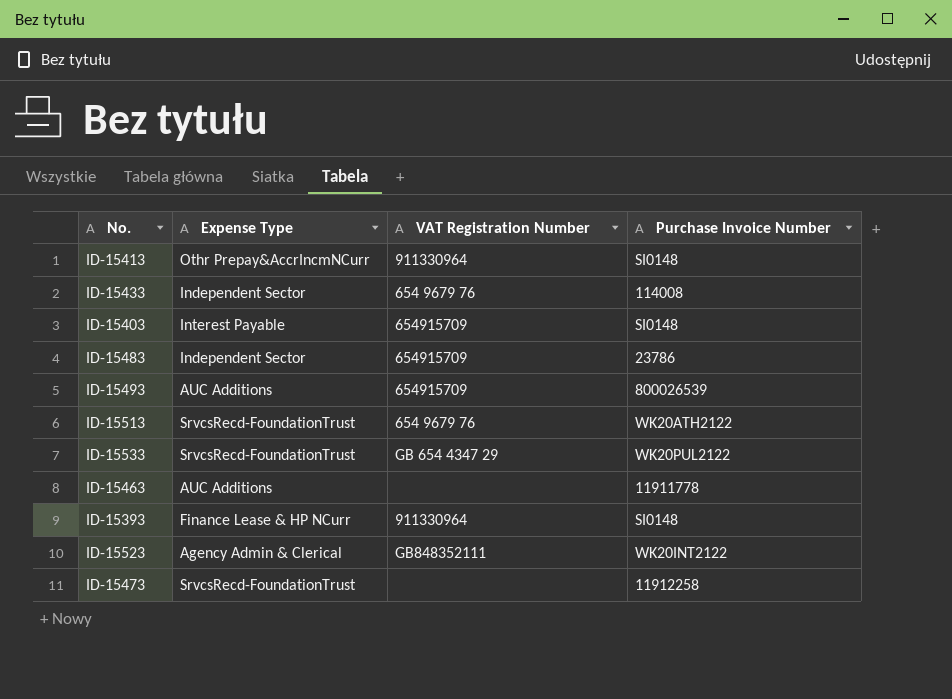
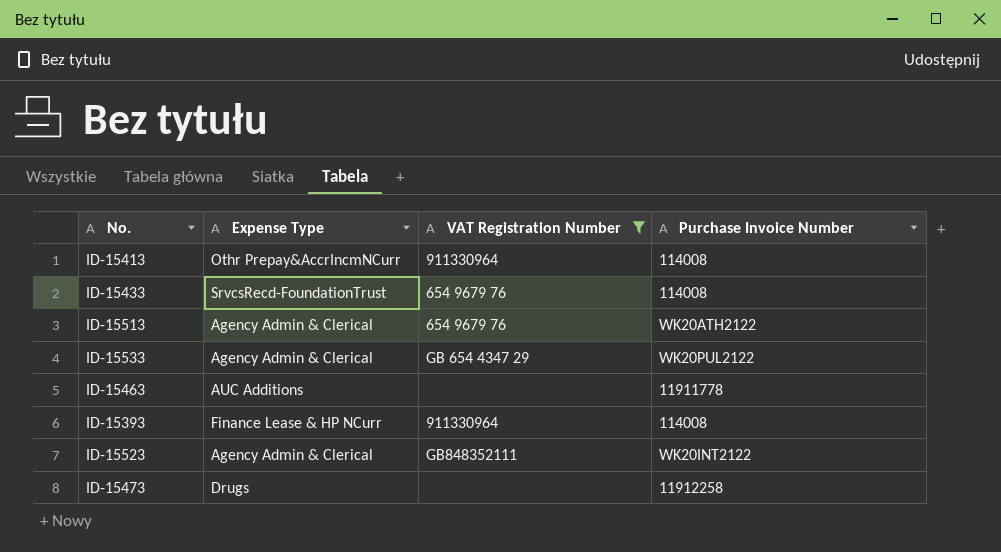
filter: none -> VAT Registration Number != 654915709
ID-15413 | Purchase Invoice Number: SI0148 -> 114008
ID-15433 | Expense Type: Independent Sector -> SrvcsRecd-FoundationTrust
ID-15513 | Expense Type: SrvcsRecd-FoundationTrust -> Agency Admin & Clerical
ID-15533 | Expense Type: SrvcsRecd-FoundationTrust -> Agency Admin & Clerical
ID-15393 | Purchase Invoice Number: SI0148 -> 114008
ID-15473 | Expense Type: SrvcsRecd-FoundationTrust -> Drugs

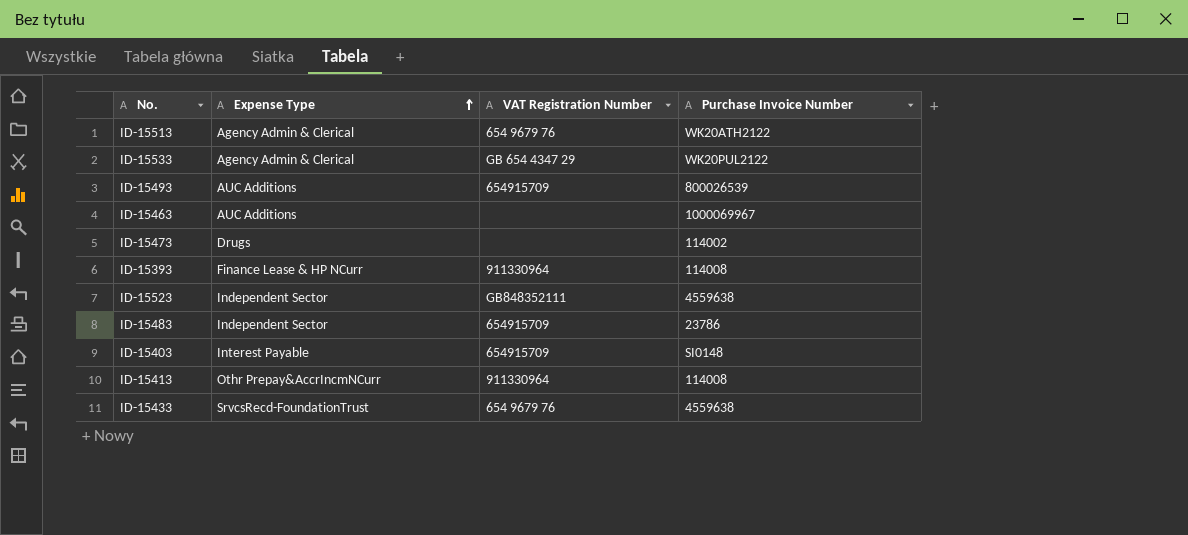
filter: VAT Registration Number != 654915709 -> none
row order: none -> Expense Type ascending
ID-15463 | Purchase Invoice Number: 11911778 -> 1000069967
ID-15473 | Purchase Invoice Number: 11912258 -> 114002
ID-15523 | Expense Type: Agency Admin & Clerical -> Independent Sector
ID-15523 | Purchase Invoice Number: WK20INT2122 -> 4559638
ID-15433 | Purchase Invoice Number: 114008 -> 4559638

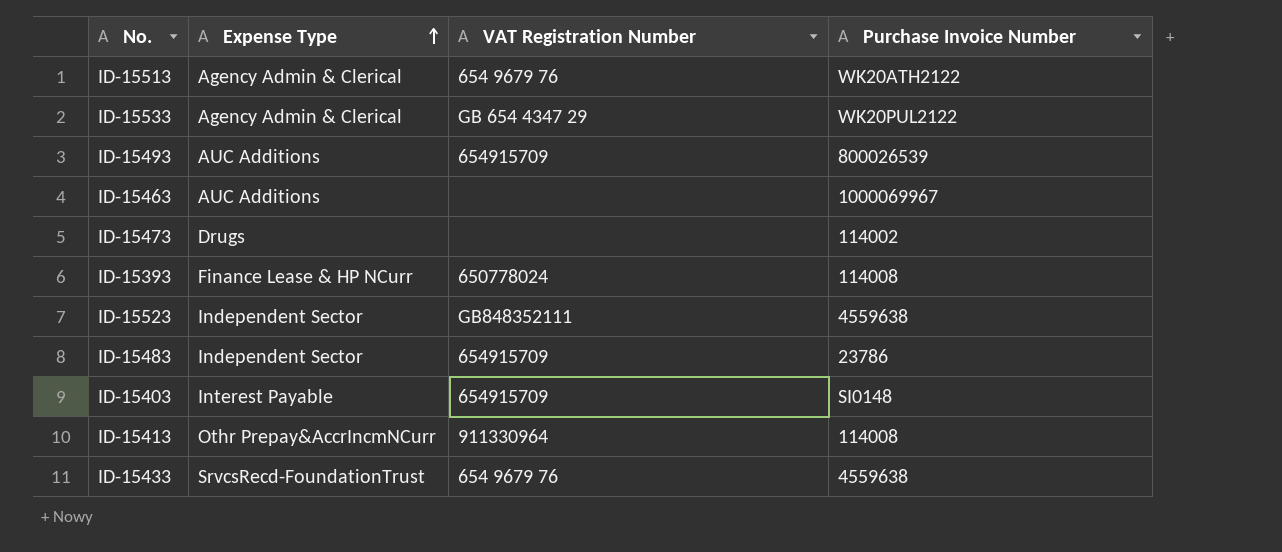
ID-15393 | VAT Registration Number: 911330964 -> 650778024

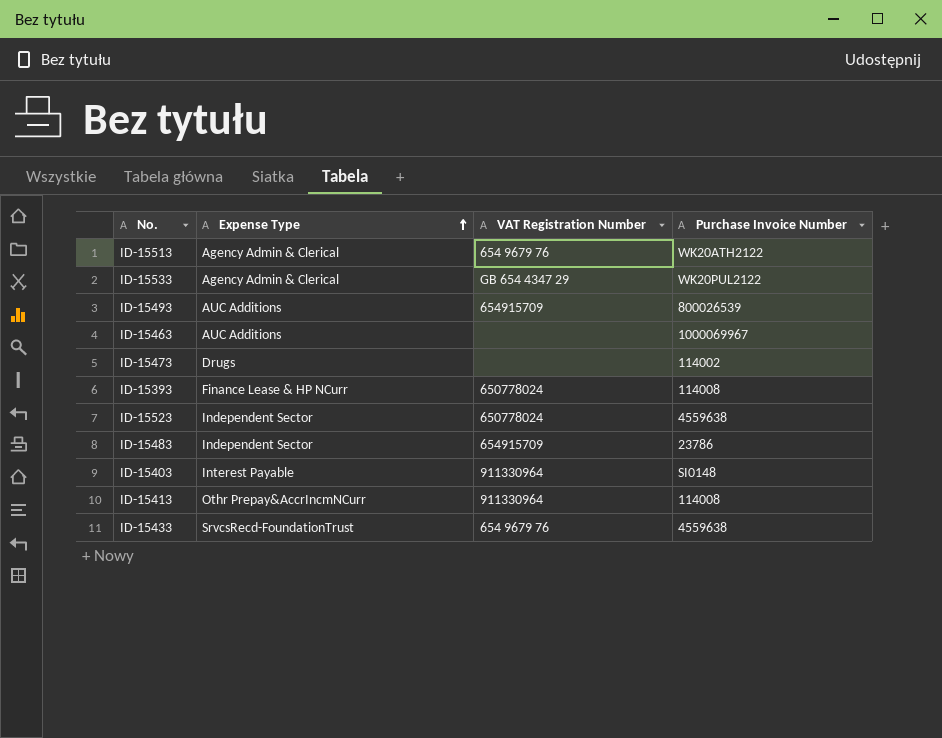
ID-15523 | VAT Registration Number: GB848352111 -> 650778024
ID-15403 | VAT Registration Number: 654915709 -> 911330964

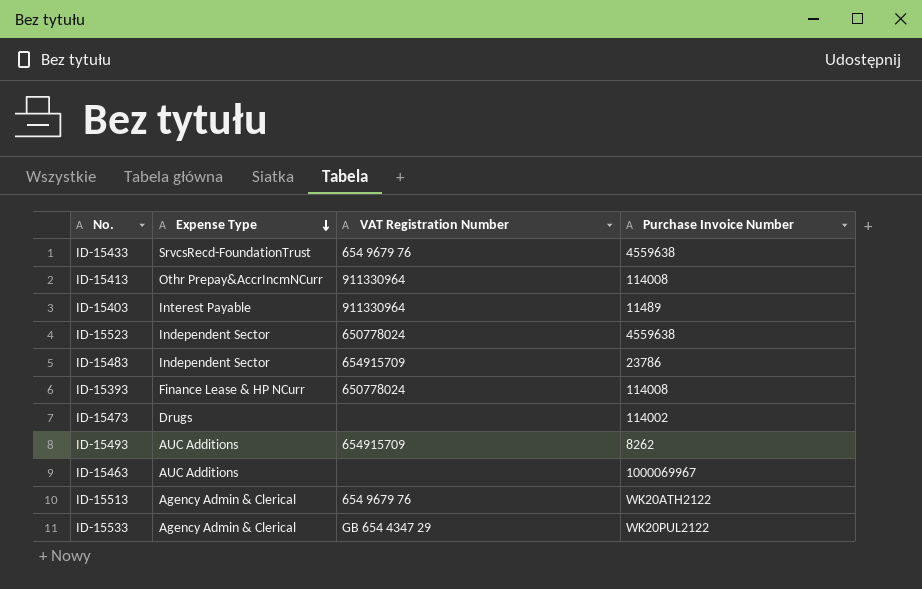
row order: Expense Type ascending -> Expense Type descending
ID-15403 | Purchase Invoice Number: SI0148 -> 11489
ID-15493 | Purchase Invoice Number: 800026539 -> 8262

